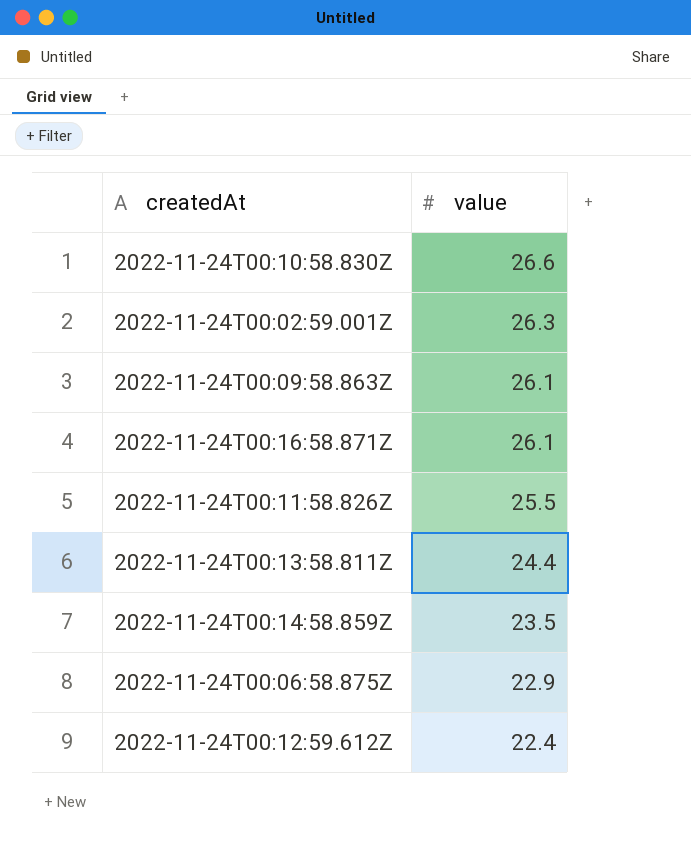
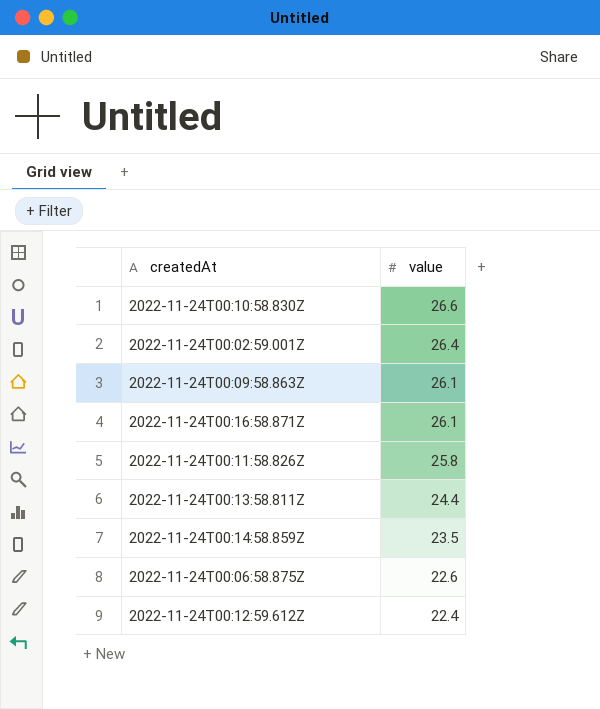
2022-11-24T00:02:59.001Z | value: 26.3 -> 26.4
2022-11-24T00:11:58.826Z | value: 25.5 -> 25.8
2022-11-24T00:06:58.875Z | value: 22.9 -> 22.6

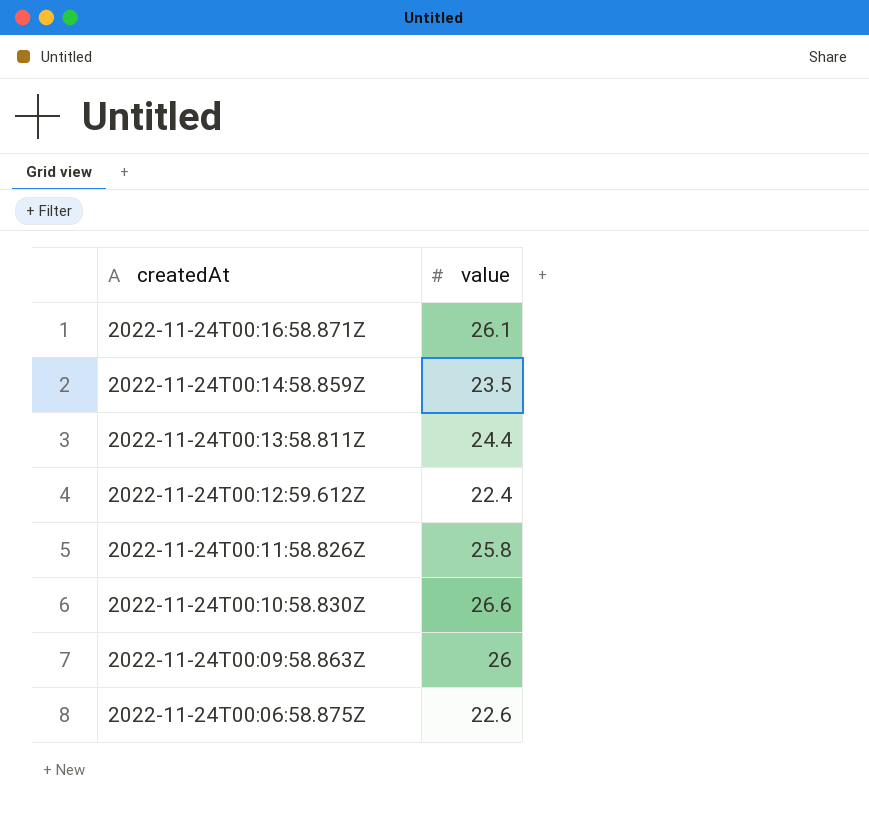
row order: value descending -> createdAt descending
row 2022-11-24T00:02:59.001Z: 26.4 -> none
2022-11-24T00:09:58.863Z | value: 26.1 -> 26

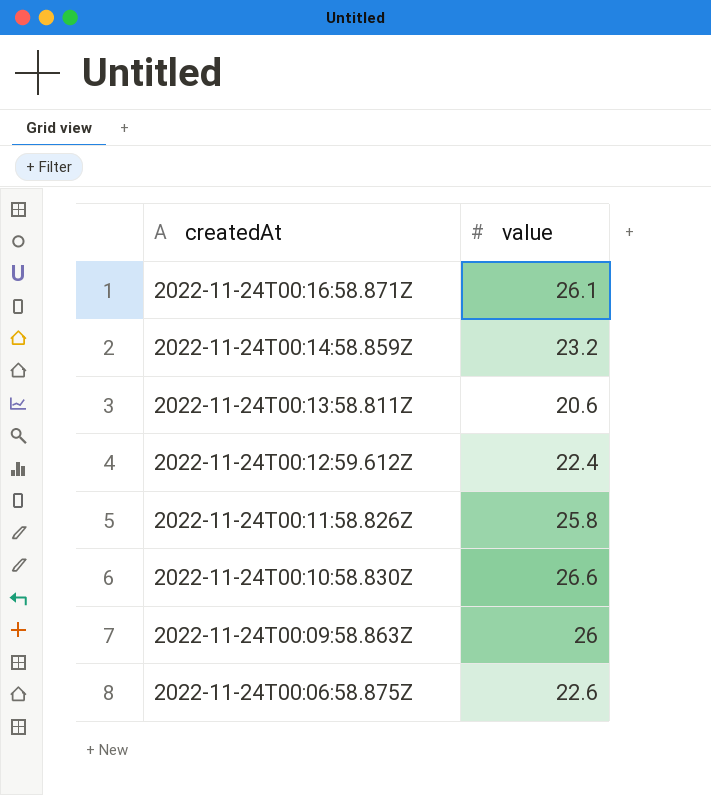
2022-11-24T00:14:58.859Z | value: 23.5 -> 23.2
2022-11-24T00:13:58.811Z | value: 24.4 -> 20.6

